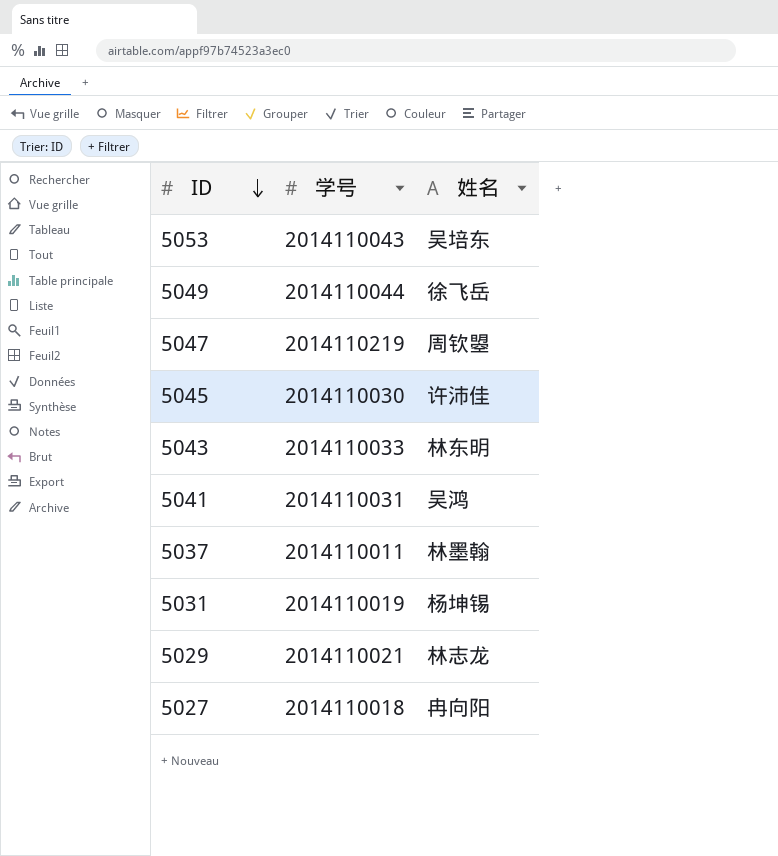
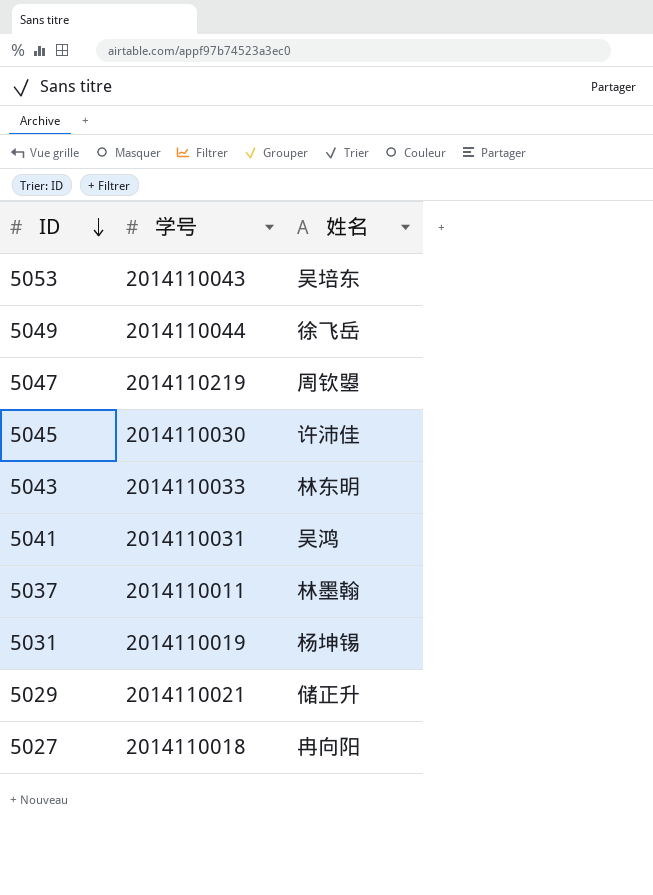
5029 | 姓名: 林志龙 -> 储正升

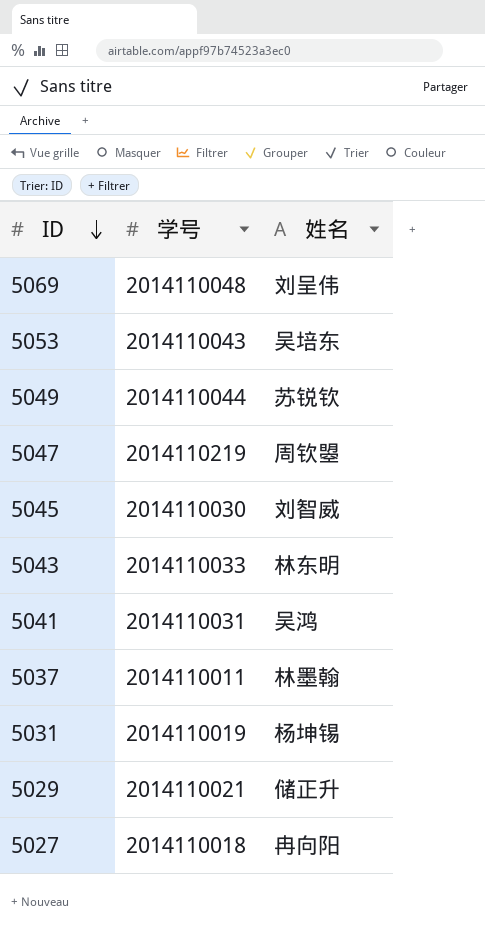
row 5069: none -> 2014110048 | 刘呈伟
5049 | 姓名: 徐飞岳 -> 苏锐钦
5045 | 姓名: 许沛佳 -> 刘智威

